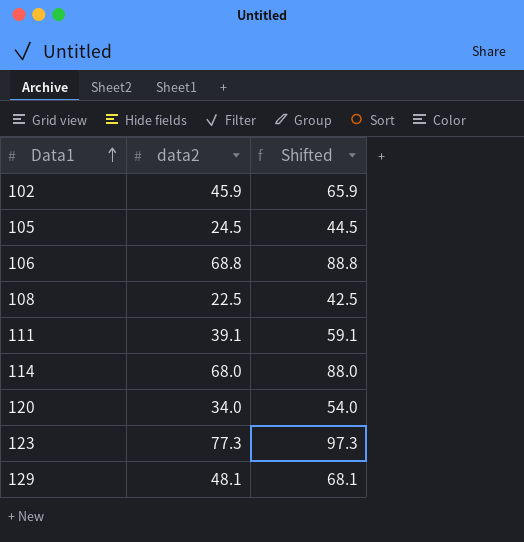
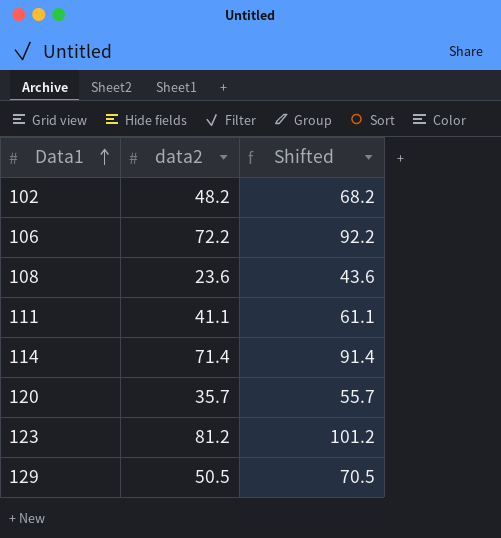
row 105: 24.5 | 44.5 -> none
102 | data2: 45.9 -> 48.2
102 | Shifted: 65.9 -> 68.2
106 | data2: 68.8 -> 72.2
106 | Shifted: 88.8 -> 92.2
108 | data2: 22.5 -> 23.6
108 | Shifted: 42.5 -> 43.6
111 | data2: 39.1 -> 41.1
111 | Shifted: 59.1 -> 61.1
114 | data2: 68.0 -> 71.4
114 | Shifted: 88.0 -> 91.4
120 | data2: 34.0 -> 35.7
120 | Shifted: 54.0 -> 55.7
123 | data2: 77.3 -> 81.2
123 | Shifted: 97.3 -> 101.2
129 | data2: 48.1 -> 50.5
129 | Shifted: 68.1 -> 70.5

